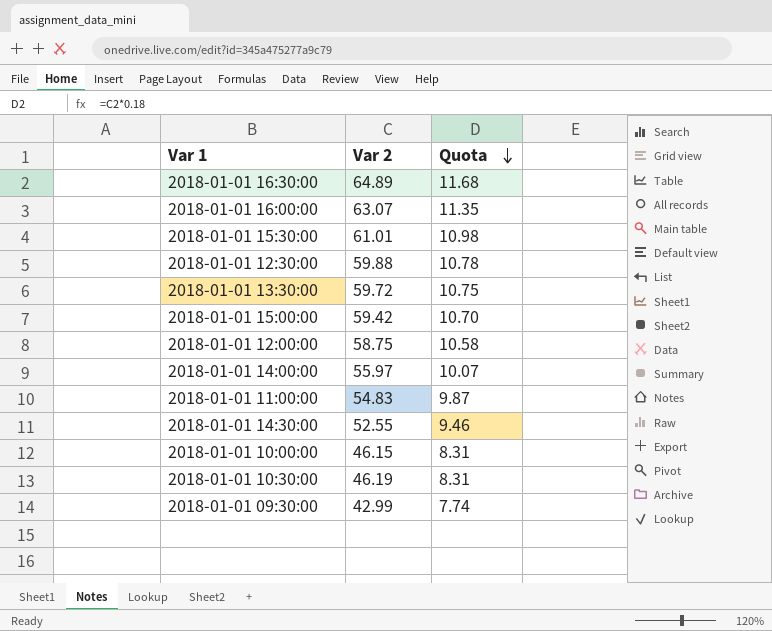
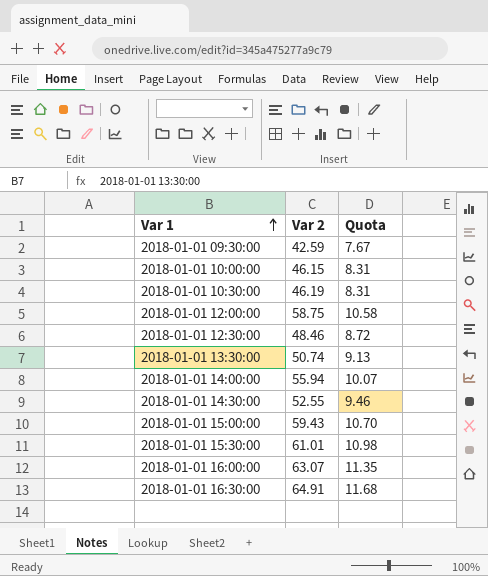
row order: Quota descending -> Var 1 ascending
row 2018-01-01 11:00:00: 54.83 | 9.87 -> none
2018-01-01 09:30:00 | Var 2: 42.99 -> 42.59
2018-01-01 09:30:00 | Quota: 7.74 -> 7.67
2018-01-01 12:30:00 | Var 2: 59.88 -> 48.46
2018-01-01 12:30:00 | Quota: 10.78 -> 8.72
2018-01-01 13:30:00 | Var 2: 59.72 -> 50.74
2018-01-01 13:30:00 | Quota: 10.75 -> 9.13
2018-01-01 14:00:00 | Var 2: 55.97 -> 55.94
2018-01-01 15:00:00 | Var 2: 59.42 -> 59.43
2018-01-01 16:30:00 | Var 2: 64.89 -> 64.91

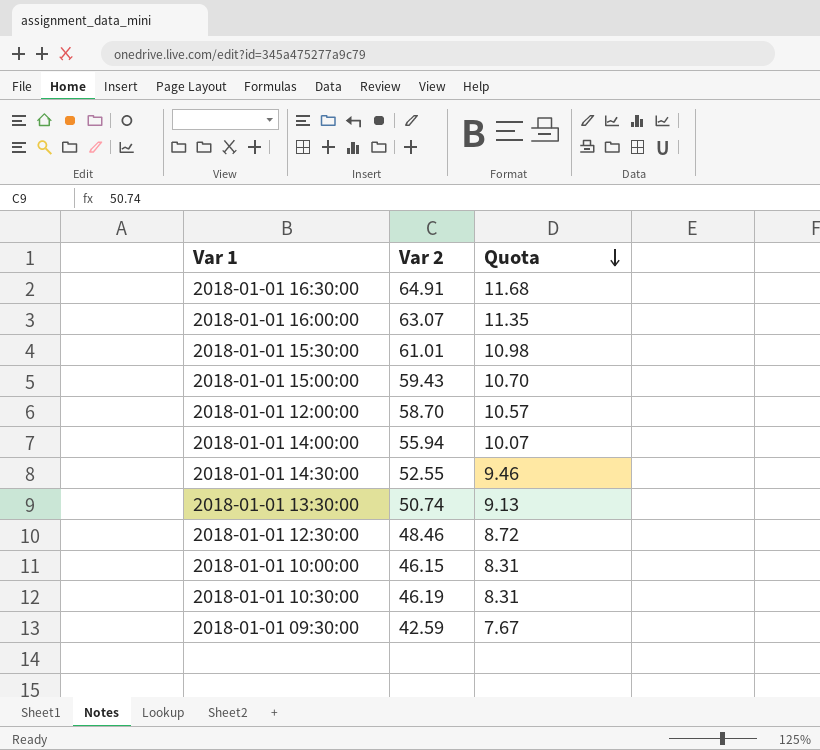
row order: Var 1 ascending -> Quota descending
2018-01-01 12:00:00 | Var 2: 58.75 -> 58.70
2018-01-01 12:00:00 | Quota: 10.58 -> 10.57

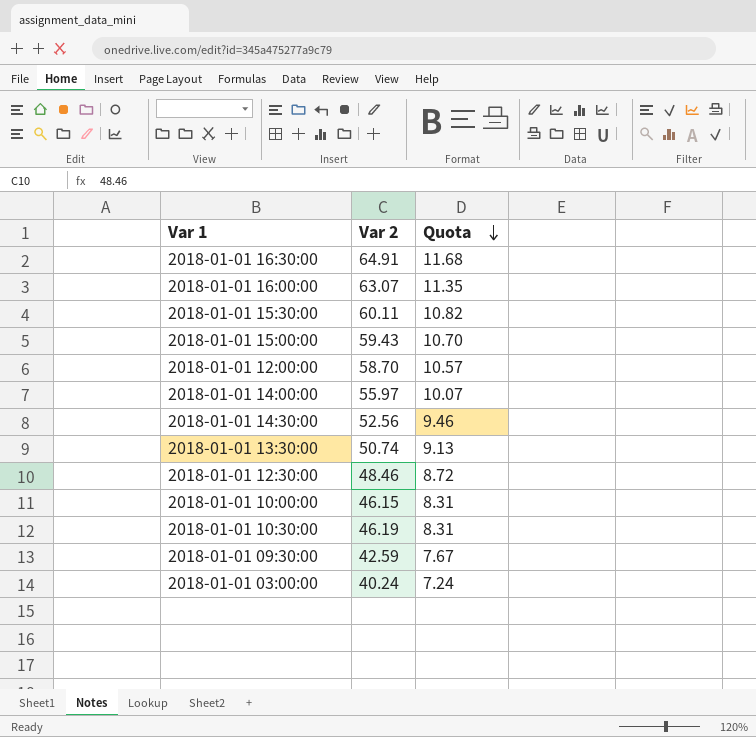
2018-01-01 15:30:00 | Var 2: 61.01 -> 60.11
2018-01-01 15:30:00 | Quota: 10.98 -> 10.82
2018-01-01 14:00:00 | Var 2: 55.94 -> 55.97
2018-01-01 14:30:00 | Var 2: 52.55 -> 52.56
row 2018-01-01 03:00:00: none -> 40.24 | 7.24

